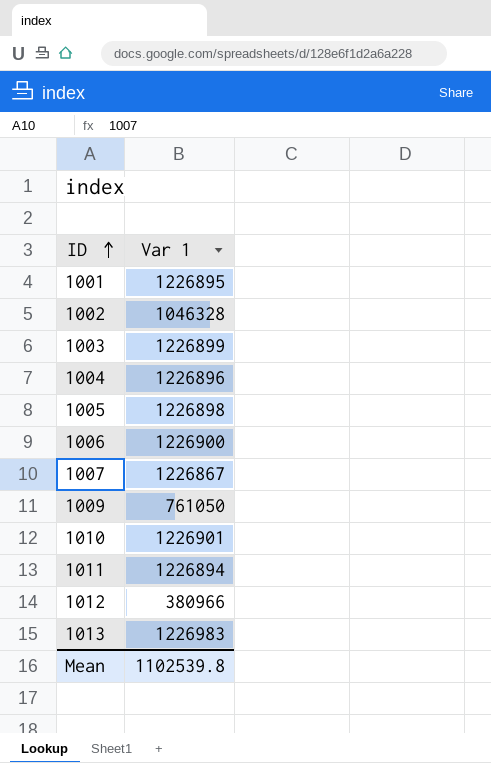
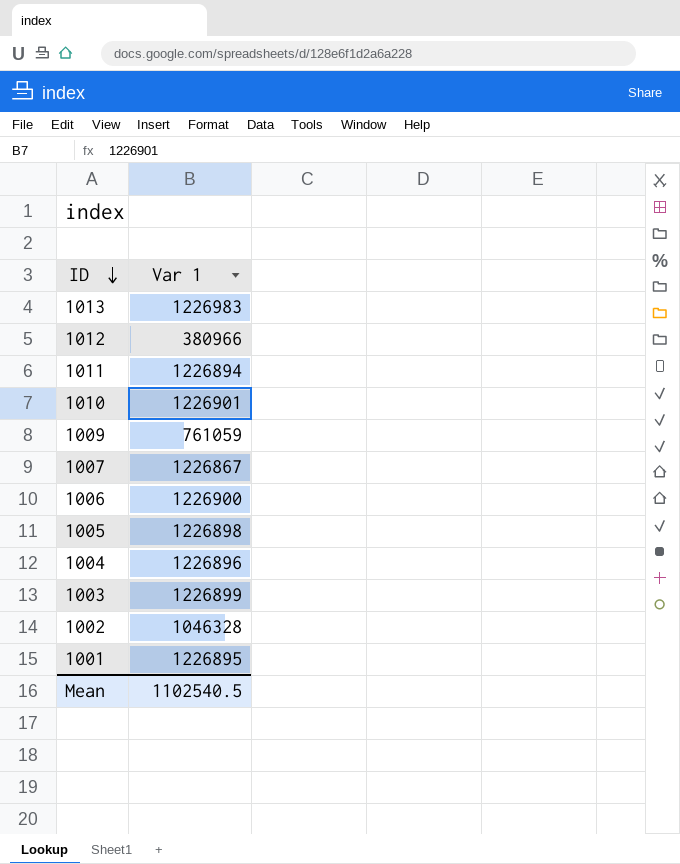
row order: ID ascending -> ID descending
1009 | Var 1: 761050 -> 761059
Mean | Var 1: 1102539.8 -> 1102540.5

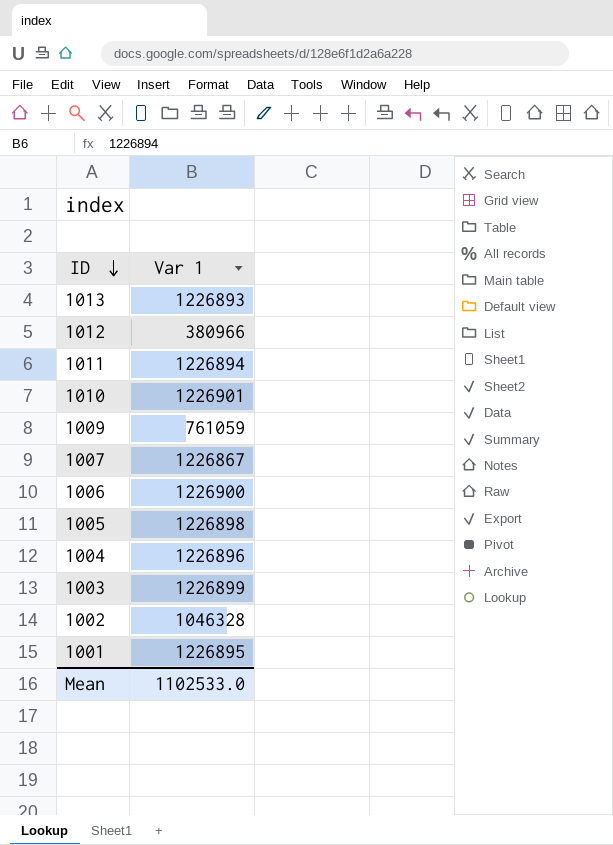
1013 | Var 1: 1226983 -> 1226893
Mean | Var 1: 1102540.5 -> 1102533.0

